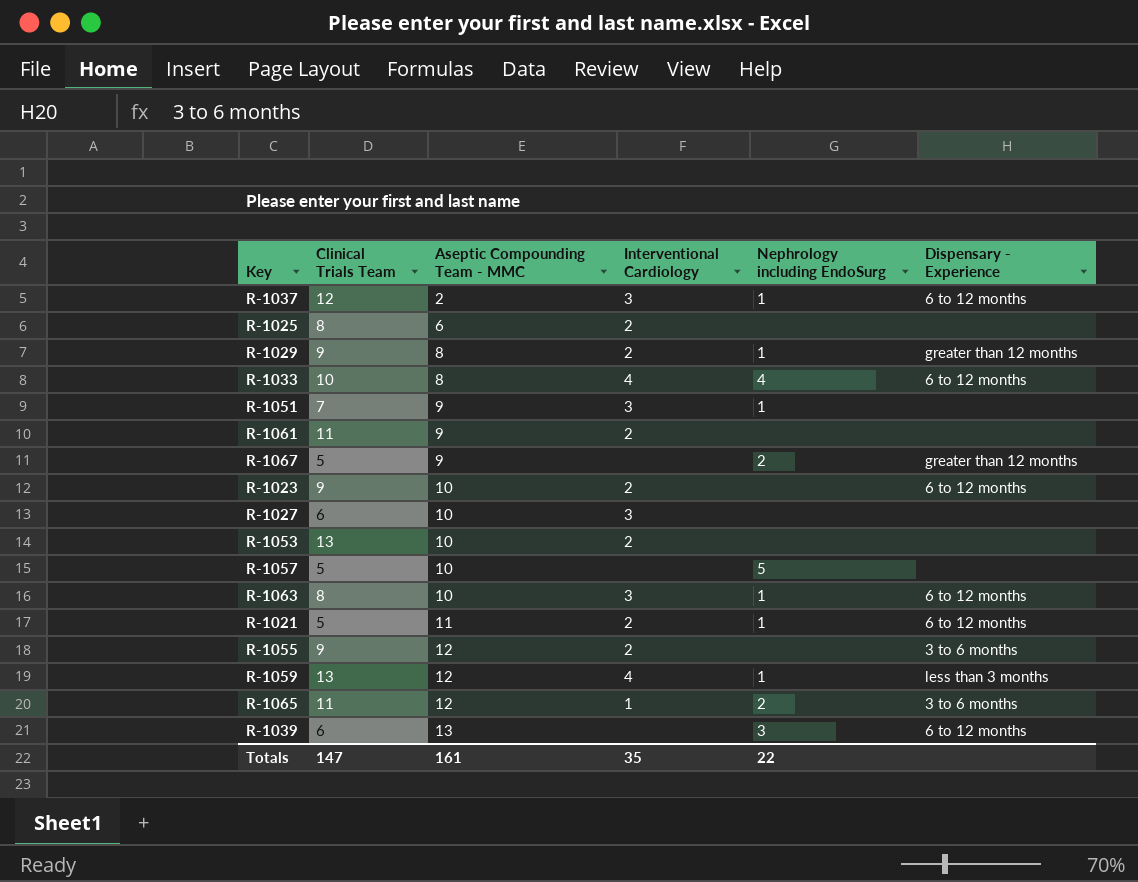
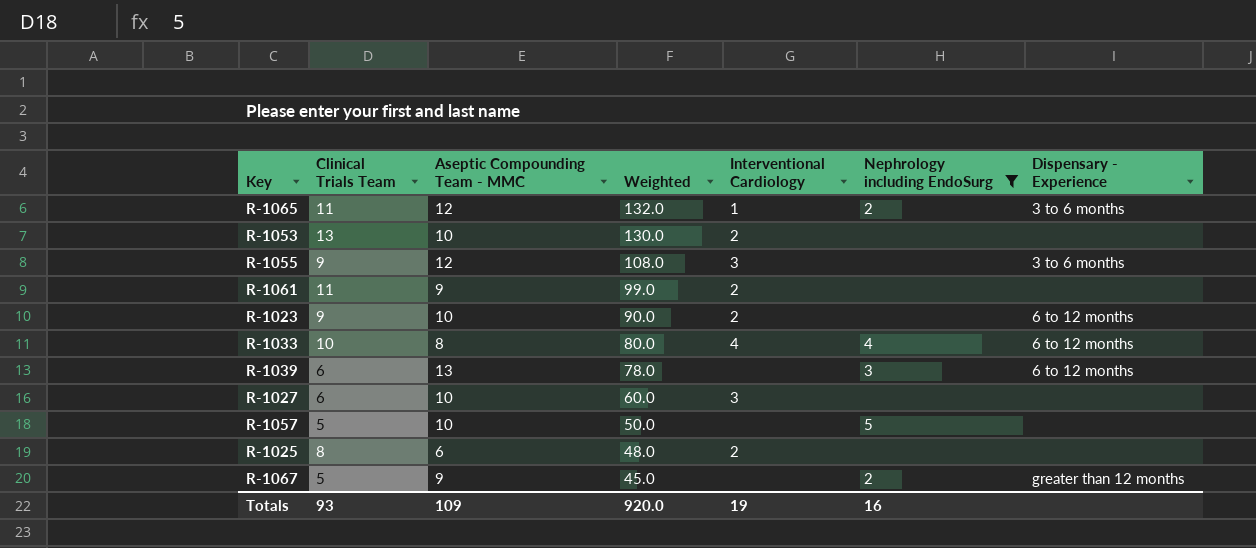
filter: none -> Nephrology including EndoSurg != 1
row order: Aseptic Compounding Team - MMC ascending -> Weighted descending
column Weighted | formula: none -> [Clinical Trials Team] * [Aseptic Compounding Team - MMC]
R-1055 | Interventional Cardiology: 2 -> 3
Totals | Clinical Trials Team: 147 -> 93
Totals | Aseptic Compounding Team - MMC: 161 -> 109
Totals | Interventional Cardiology: 35 -> 19
Totals | Nephrology including EndoSurg: 22 -> 16

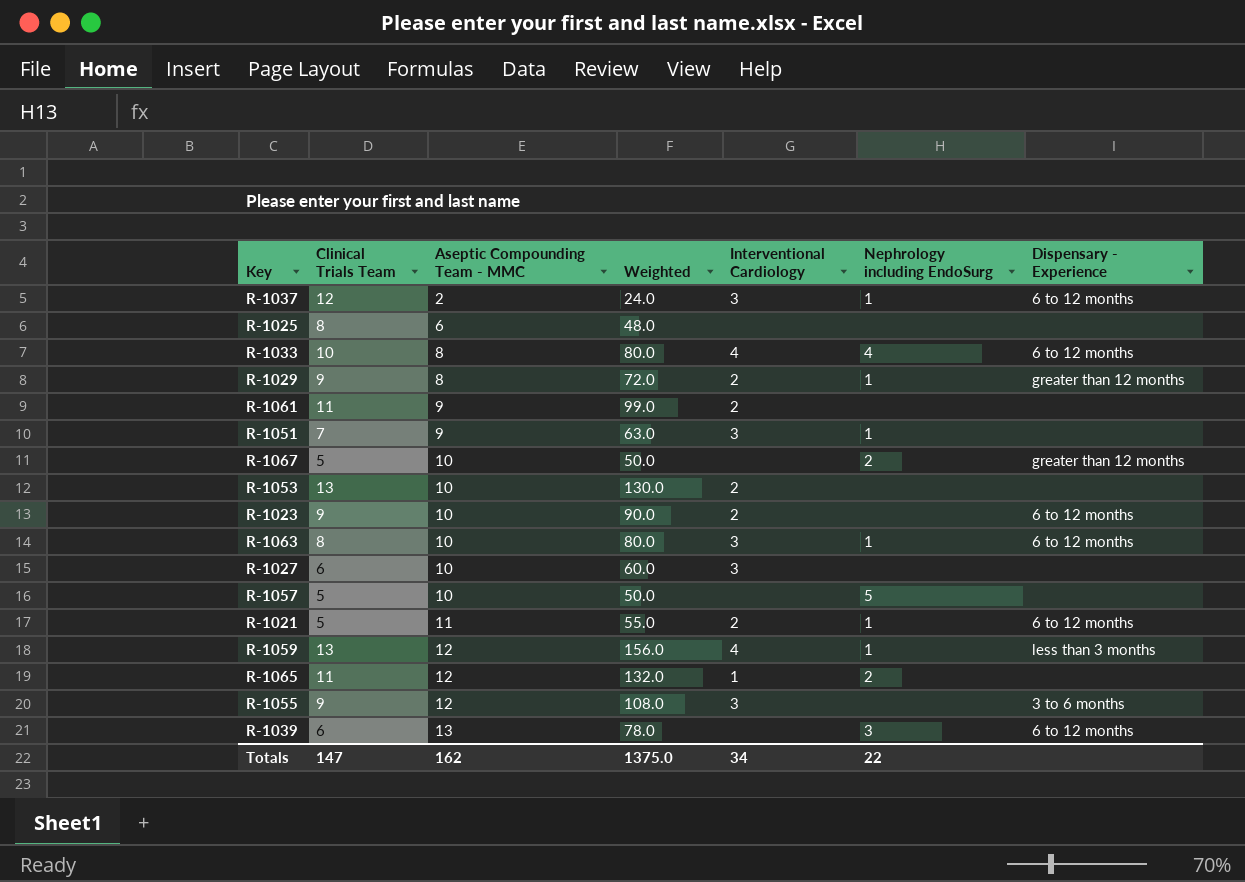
filter: Nephrology including EndoSurg != 1 -> none
row order: Weighted descending -> Aseptic Compounding Team - MMC ascending
R-1025 | Interventional Cardiology: 2 -> none
R-1067 | Aseptic Compounding Team - MMC: 9 -> 10
R-1067 | Weighted: 45.0 -> 50.0
R-1065 | Dispensary - Experience: 3 to 6 months -> none
Totals | Clinical Trials Team: 93 -> 147
Totals | Aseptic Compounding Team - MMC: 109 -> 162
Totals | Weighted: 920.0 -> 1375.0
Totals | Interventional Cardiology: 19 -> 34
Totals | Nephrology including EndoSurg: 16 -> 22

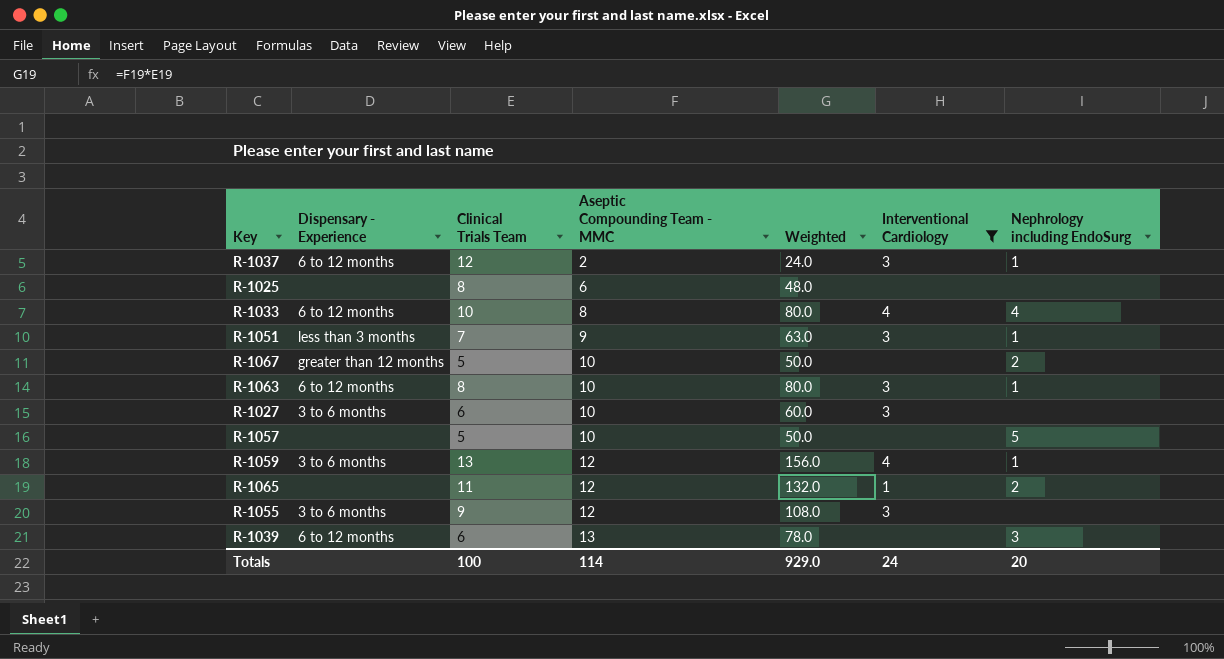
filter: none -> Interventional Cardiology != 2
column Dispensary - Experience | position: 7 -> 2
R-1051 | Dispensary - Experience: none -> less than 3 months
R-1027 | Dispensary - Experience: none -> 3 to 6 months
R-1059 | Dispensary - Experience: less than 3 months -> 3 to 6 months
Totals | Clinical Trials Team: 147 -> 100
Totals | Aseptic Compounding Team - MMC: 162 -> 114
Totals | Weighted: 1375.0 -> 929.0
Totals | Interventional Cardiology: 34 -> 24
Totals | Nephrology including EndoSurg: 22 -> 20

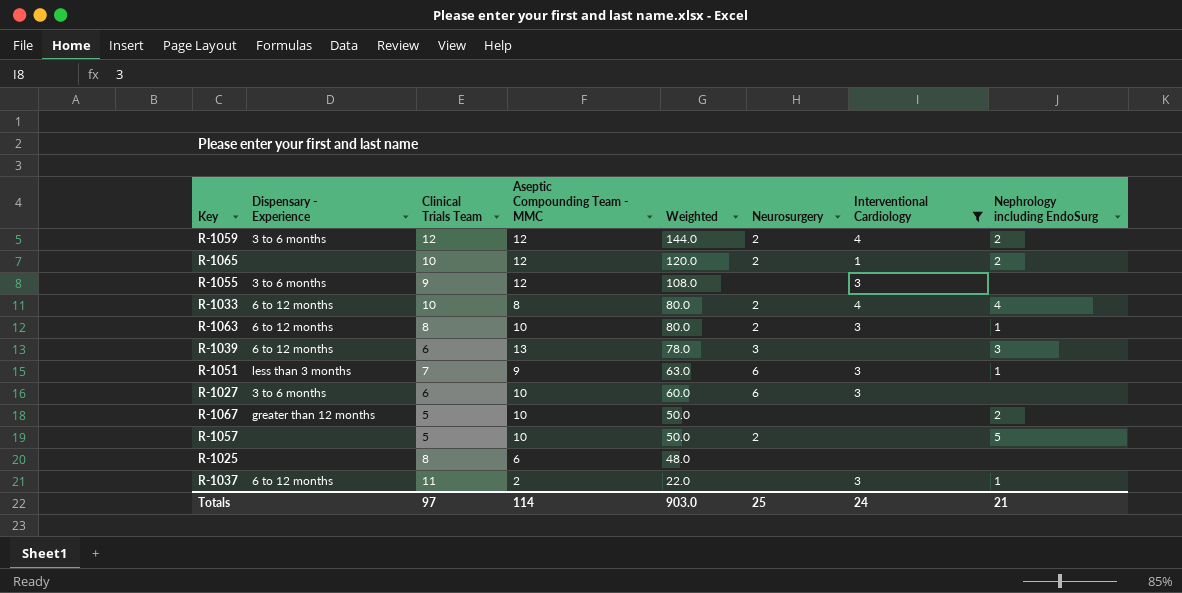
row order: Aseptic Compounding Team - MMC ascending -> Weighted descending
column Neurosurgery | position: none -> 6
R-1059 | Clinical Trials Team: 13 -> 12
R-1059 | Weighted: 156.0 -> 144.0
R-1059 | Nephrology including EndoSurg: 1 -> 2
R-1065 | Clinical Trials Team: 11 -> 10
R-1065 | Weighted: 132.0 -> 120.0
R-1037 | Clinical Trials Team: 12 -> 11
R-1037 | Weighted: 24.0 -> 22.0
Totals | Clinical Trials Team: 100 -> 97
Totals | Weighted: 929.0 -> 903.0
Totals | Nephrology including EndoSurg: 20 -> 21

